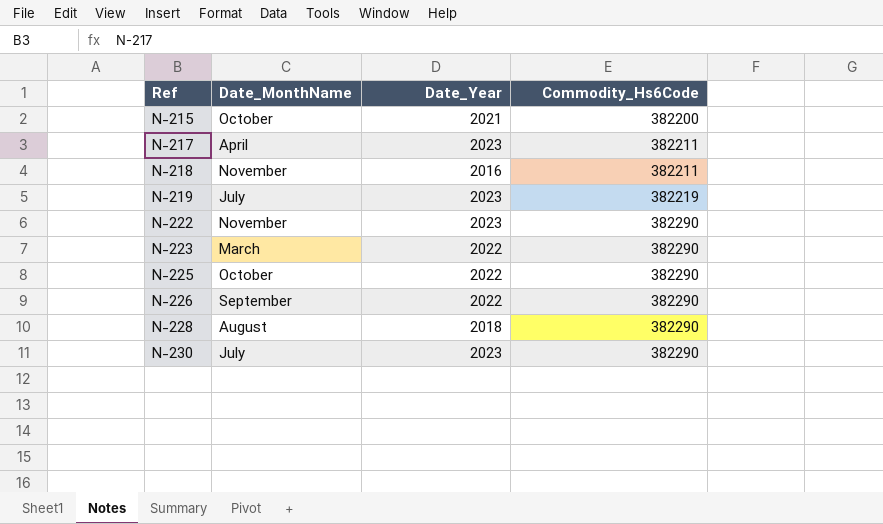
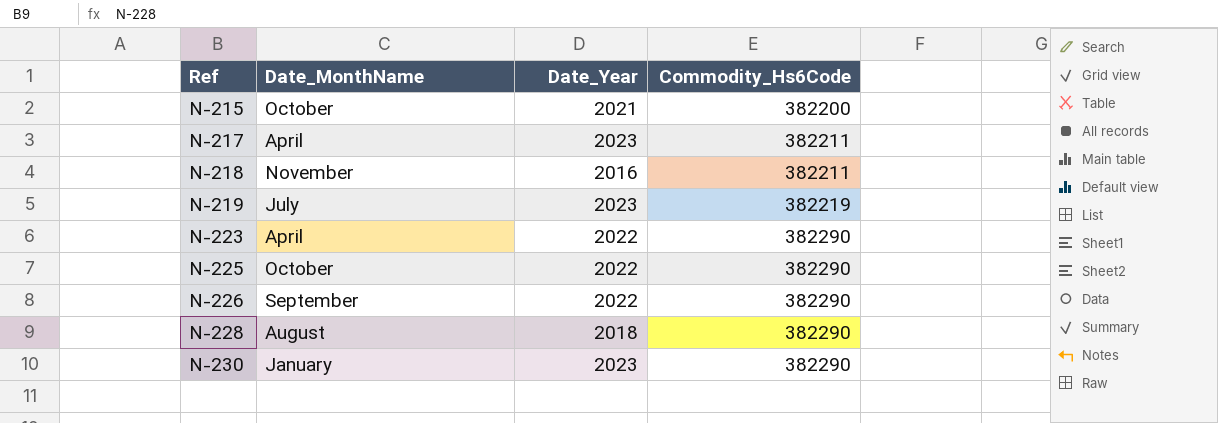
row N-222: November | 2023 | 382290 -> none
N-223 | Date_MonthName: March -> April
N-230 | Date_MonthName: July -> January

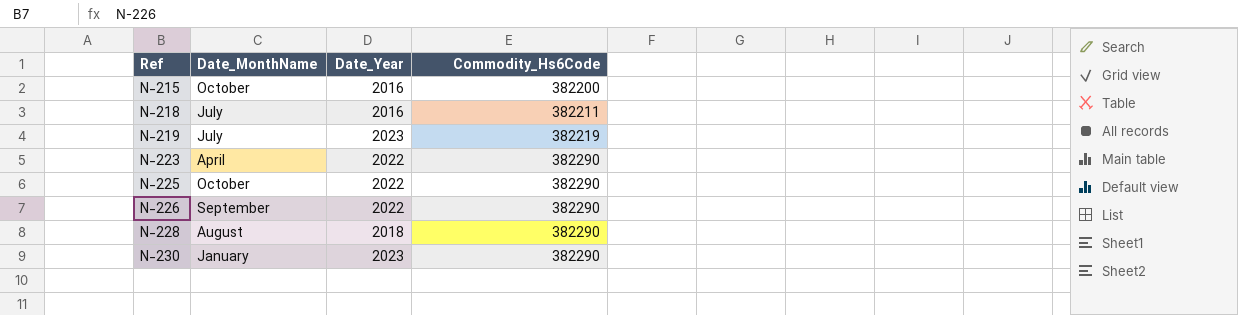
row N-217: April | 2023 | 382211 -> none
N-215 | Date_Year: 2021 -> 2016
N-218 | Date_MonthName: November -> July

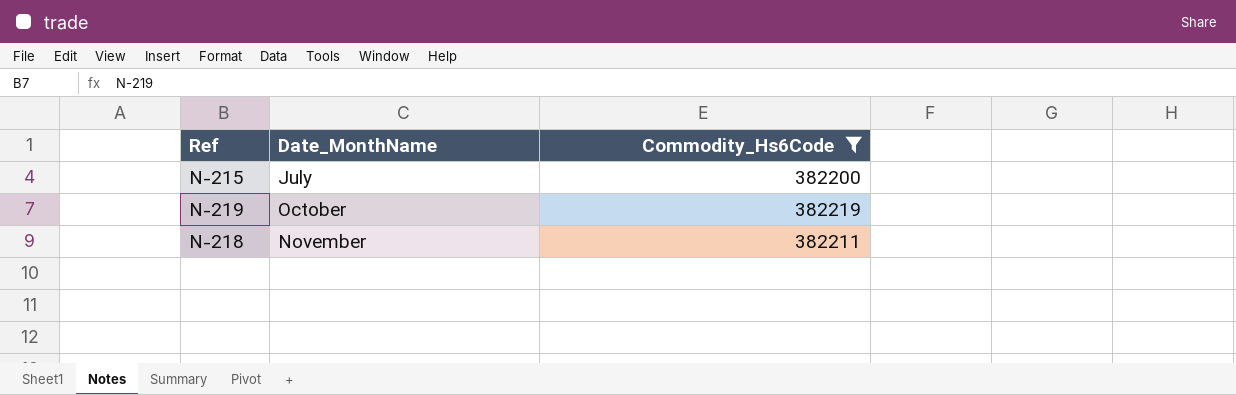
filter: none -> Commodity_Hs6Code != 382290
row order: Ref ascending -> Date_MonthName ascending
column Date_Year | position: 3 -> none
N-215 | Date_MonthName: October -> July
N-219 | Date_MonthName: July -> October
N-218 | Date_MonthName: July -> November

